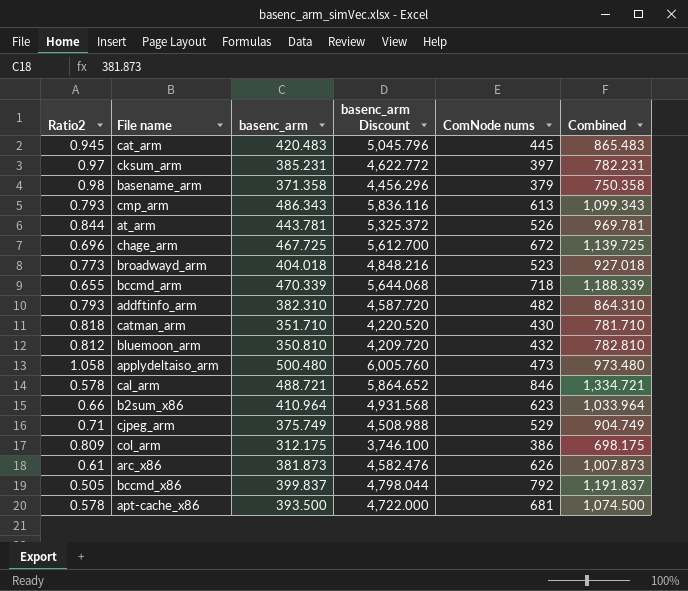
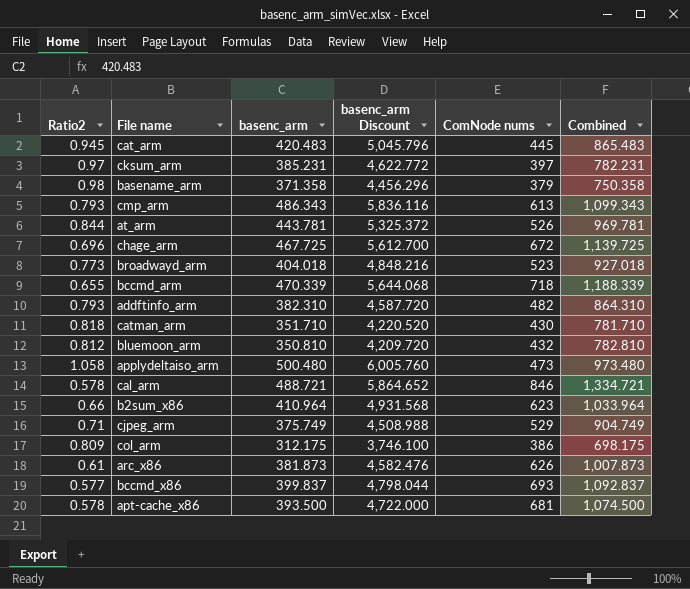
bccmd_x86 | Ratio2: 0.505 -> 0.577
bccmd_x86 | ComNode nums: 792 -> 693
bccmd_x86 | Combined: 1,191.837 -> 1,092.837

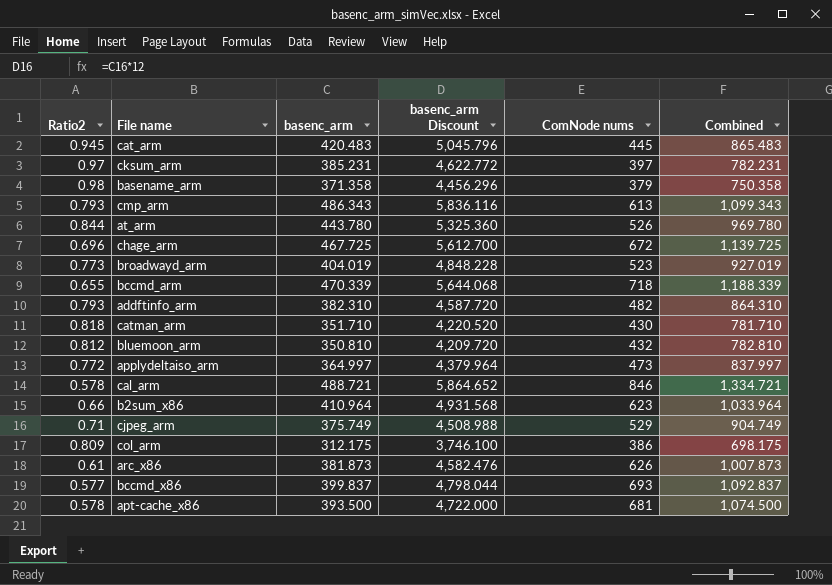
at_arm | basenc_arm: 443.781 -> 443.780
at_arm | basenc_arm Discount: 5,325.372 -> 5,325.360
at_arm | Combined: 969.781 -> 969.780
broadwayd_arm | basenc_arm: 404.018 -> 404.019
broadwayd_arm | basenc_arm Discount: 4,848.216 -> 4,848.228
broadwayd_arm | Combined: 927.018 -> 927.019
applydeltaiso_arm | Ratio2: 1.058 -> 0.772
applydeltaiso_arm | basenc_arm: 500.480 -> 364.997
applydeltaiso_arm | basenc_arm Discount: 6,005.760 -> 4,379.964
applydeltaiso_arm | Combined: 973.480 -> 837.997

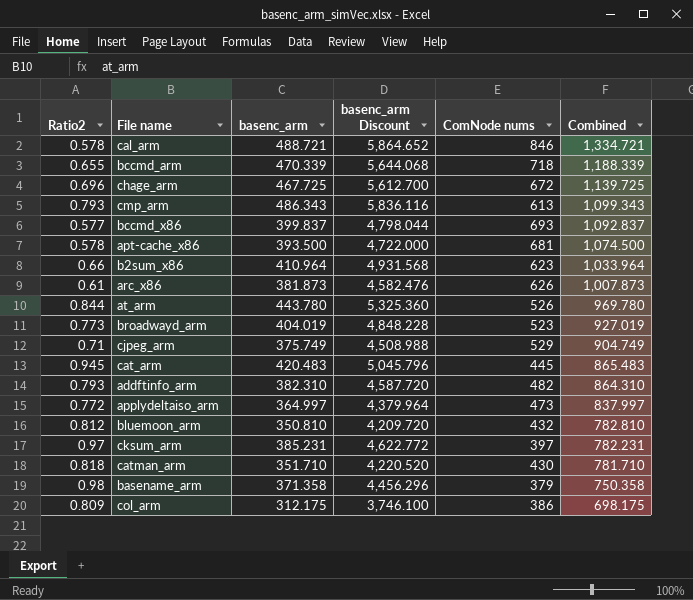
row order: none -> Combined descending

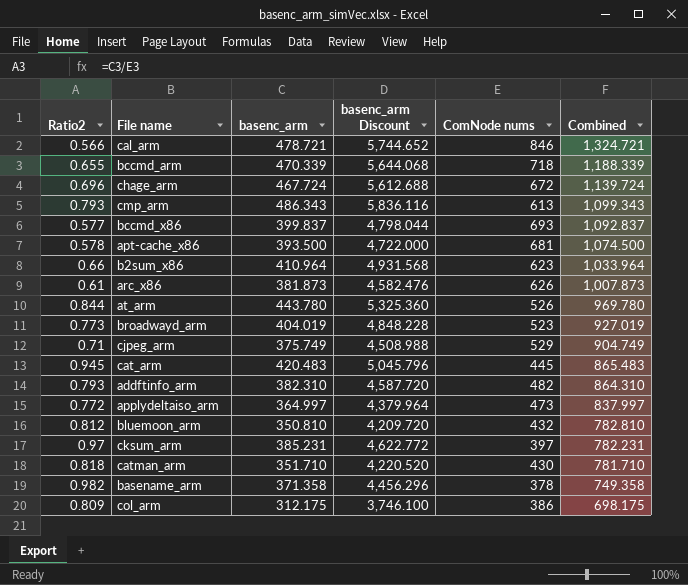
cal_arm | Ratio2: 0.578 -> 0.566
cal_arm | basenc_arm: 488.721 -> 478.721
cal_arm | basenc_arm Discount: 5,864.652 -> 5,744.652
cal_arm | Combined: 1,334.721 -> 1,324.721
chage_arm | basenc_arm: 467.725 -> 467.724
chage_arm | basenc_arm Discount: 5,612.700 -> 5,612.688
chage_arm | Combined: 1,139.725 -> 1,139.724
basename_arm | Ratio2: 0.98 -> 0.982
basename_arm | ComNode nums: 379 -> 378
basename_arm | Combined: 750.358 -> 749.358

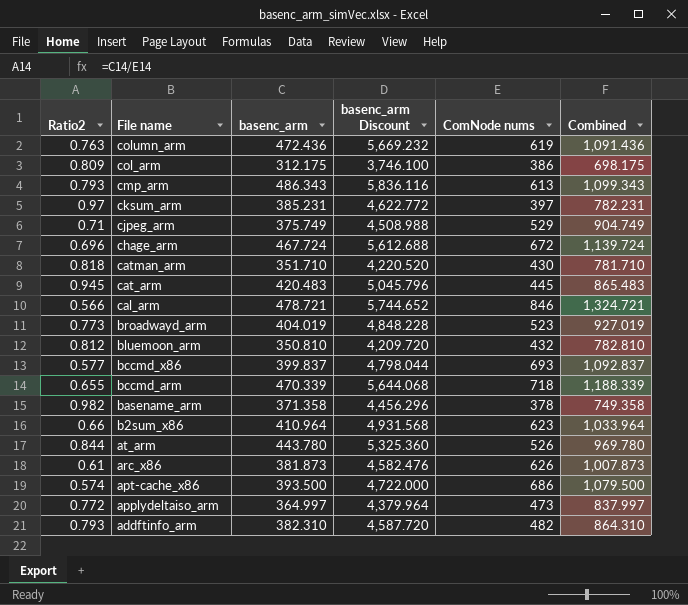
row order: Combined descending -> File name descending
row column_arm: none -> 0.763 | 472.436 | 5,669.232 | 619 | 1,091.436
apt-cache_x86 | Ratio2: 0.578 -> 0.574
apt-cache_x86 | ComNode nums: 681 -> 686
apt-cache_x86 | Combined: 1,074.500 -> 1,079.500

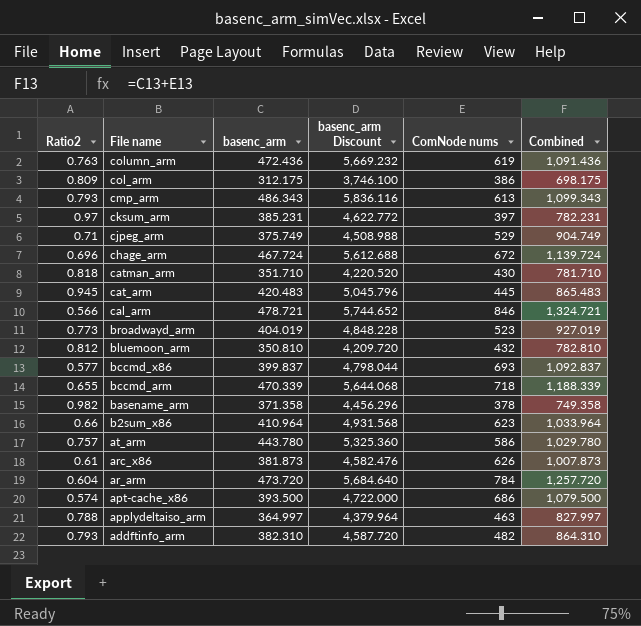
at_arm | Ratio2: 0.844 -> 0.757
at_arm | ComNode nums: 526 -> 586
at_arm | Combined: 969.780 -> 1,029.780
row ar_arm: none -> 0.604 | 473.720 | 5,684.640 | 784 | 1,257.720
applydeltaiso_arm | Ratio2: 0.772 -> 0.788
applydeltaiso_arm | ComNode nums: 473 -> 463
applydeltaiso_arm | Combined: 837.997 -> 827.997

